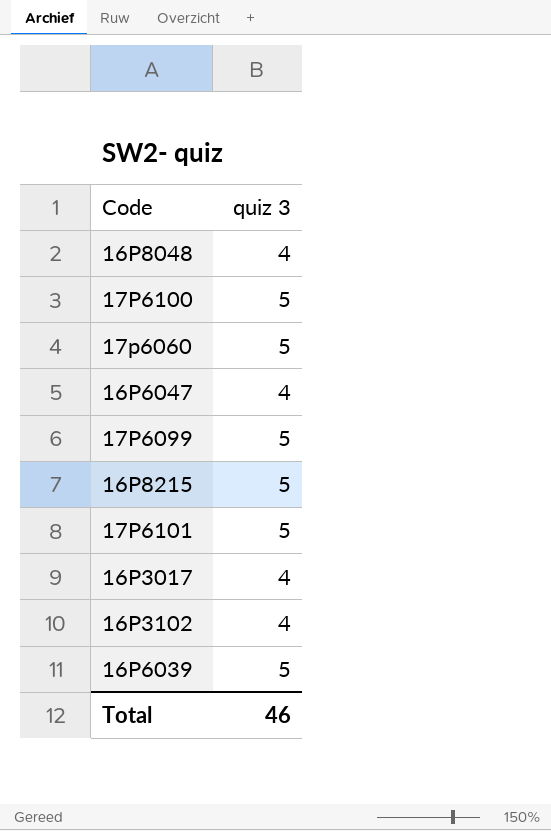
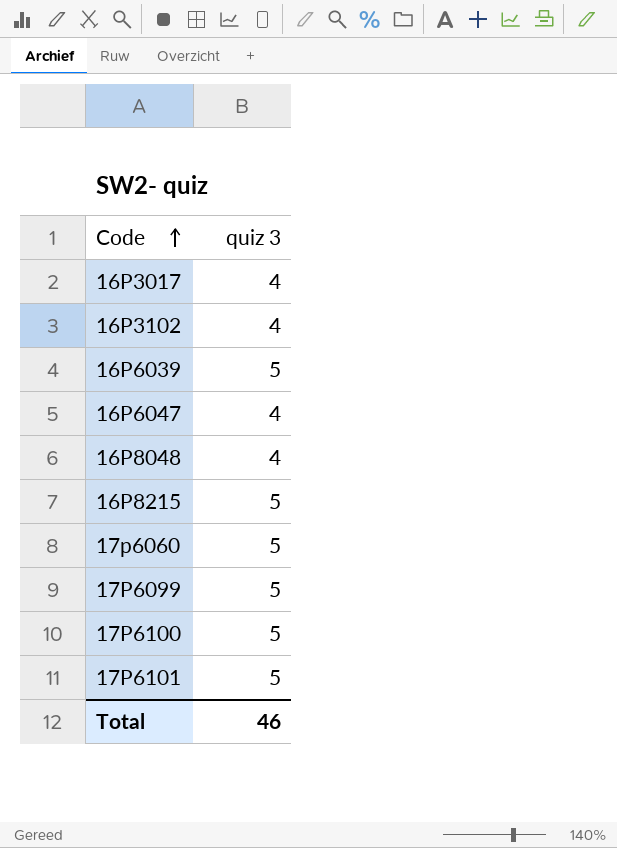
row order: none -> Code ascending

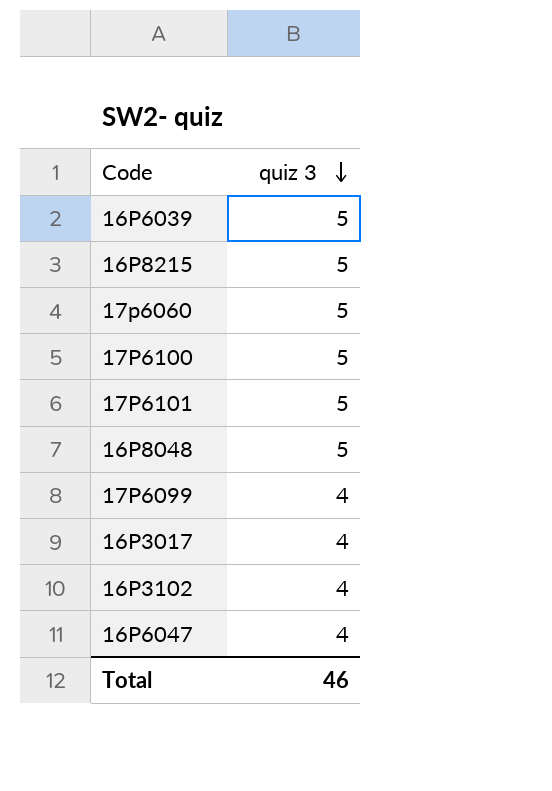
row order: Code ascending -> quiz 3 descending
16P8048 | quiz 3: 4 -> 5
17P6099 | quiz 3: 5 -> 4

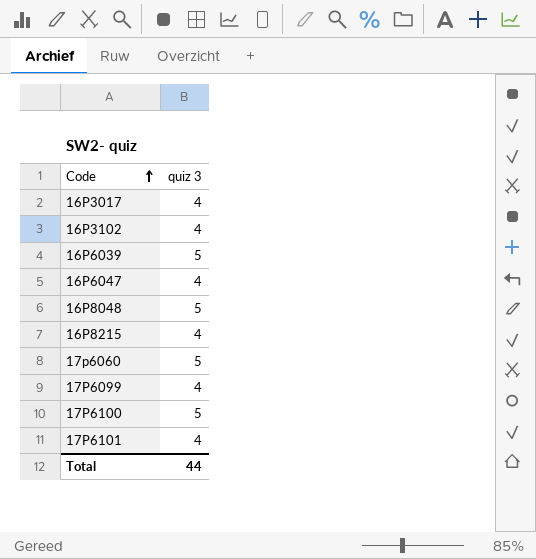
row order: quiz 3 descending -> Code ascending
16P8215 | quiz 3: 5 -> 4
17P6101 | quiz 3: 5 -> 4
Total | quiz 3: 46 -> 44

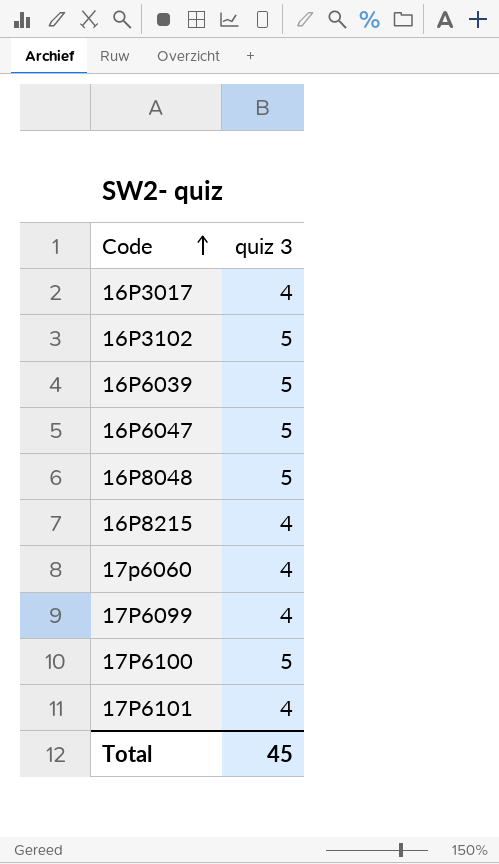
16P3102 | quiz 3: 4 -> 5
16P6047 | quiz 3: 4 -> 5
17p6060 | quiz 3: 5 -> 4
Total | quiz 3: 44 -> 45

